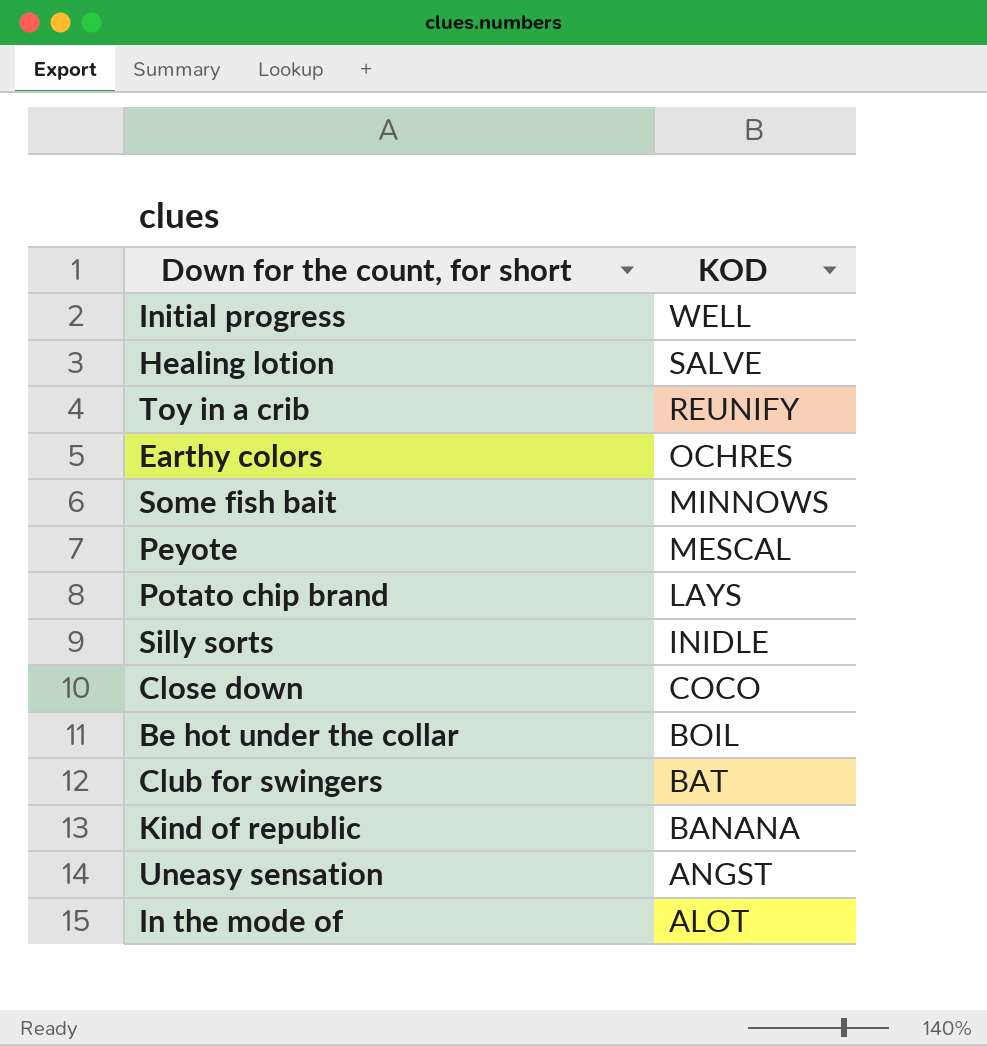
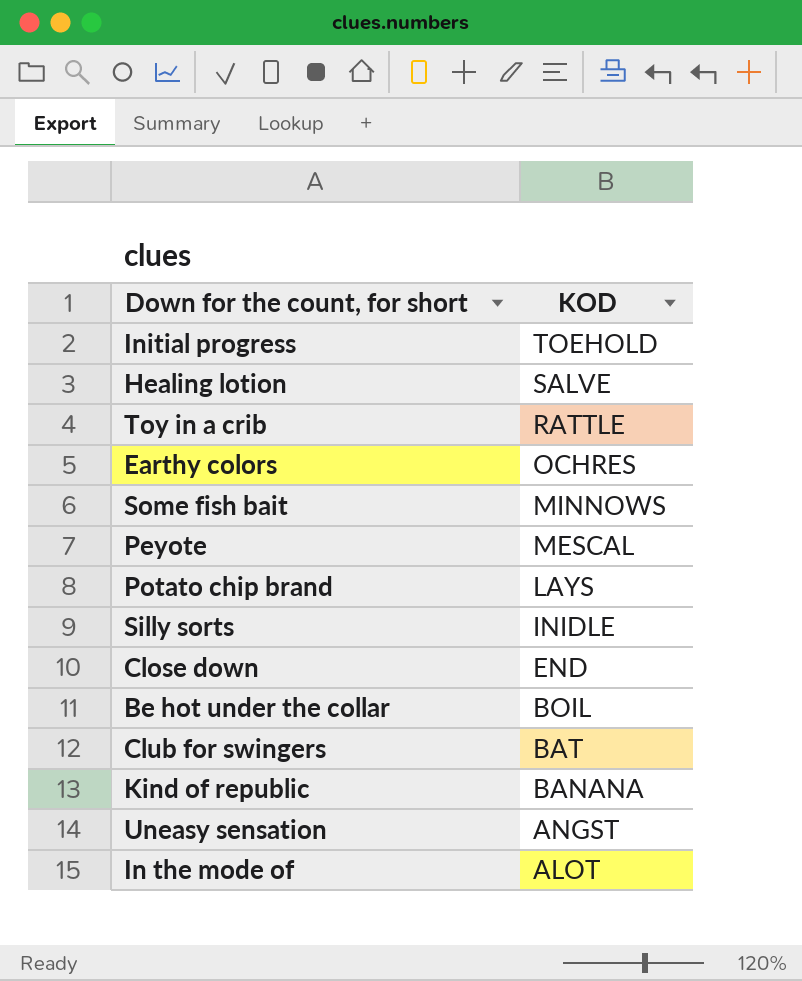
Initial progress | KOD: WELL -> TOEHOLD
Toy in a crib | KOD: REUNIFY -> RATTLE
Close down | KOD: COCO -> END

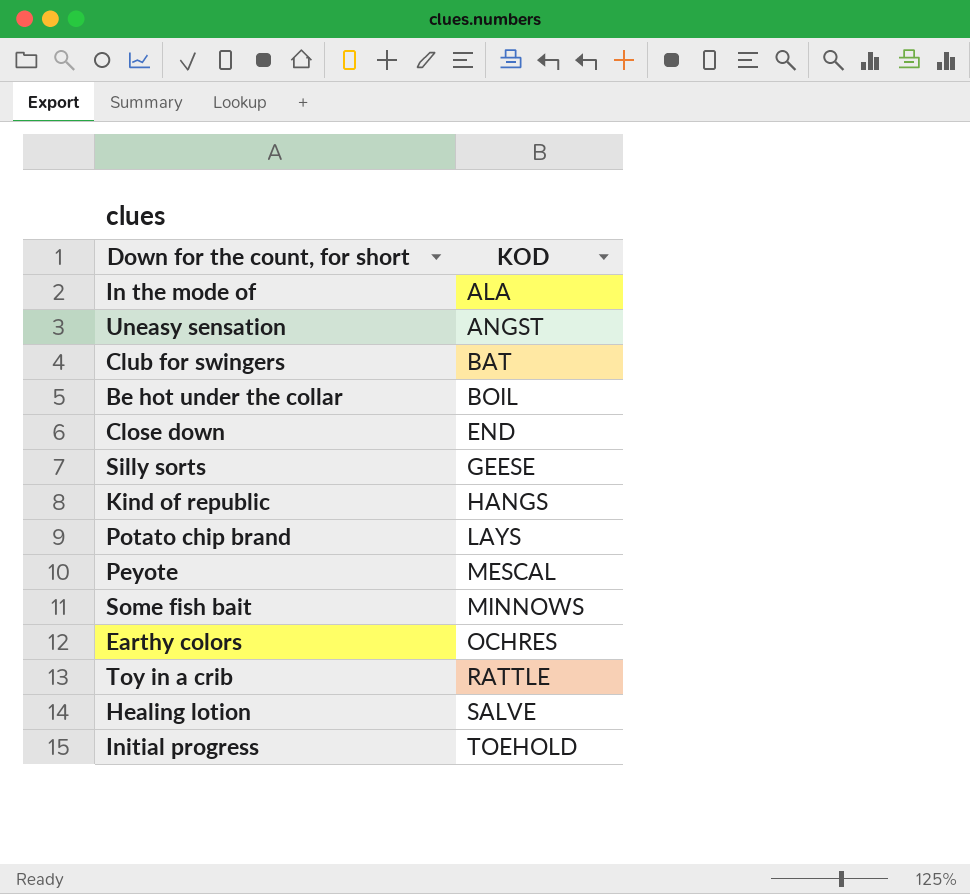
row order: KOD descending -> KOD ascending
In the mode of | KOD: ALOT -> ALA
Silly sorts | KOD: INIDLE -> GEESE
Kind of republic | KOD: BANANA -> HANGS

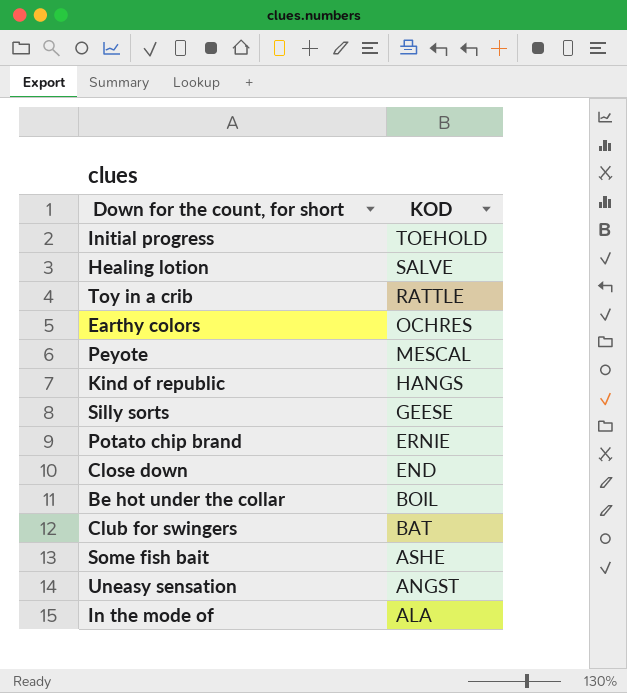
row order: KOD ascending -> KOD descending
Potato chip brand | KOD: LAYS -> ERNIE
Some fish bait | KOD: MINNOWS -> ASHE

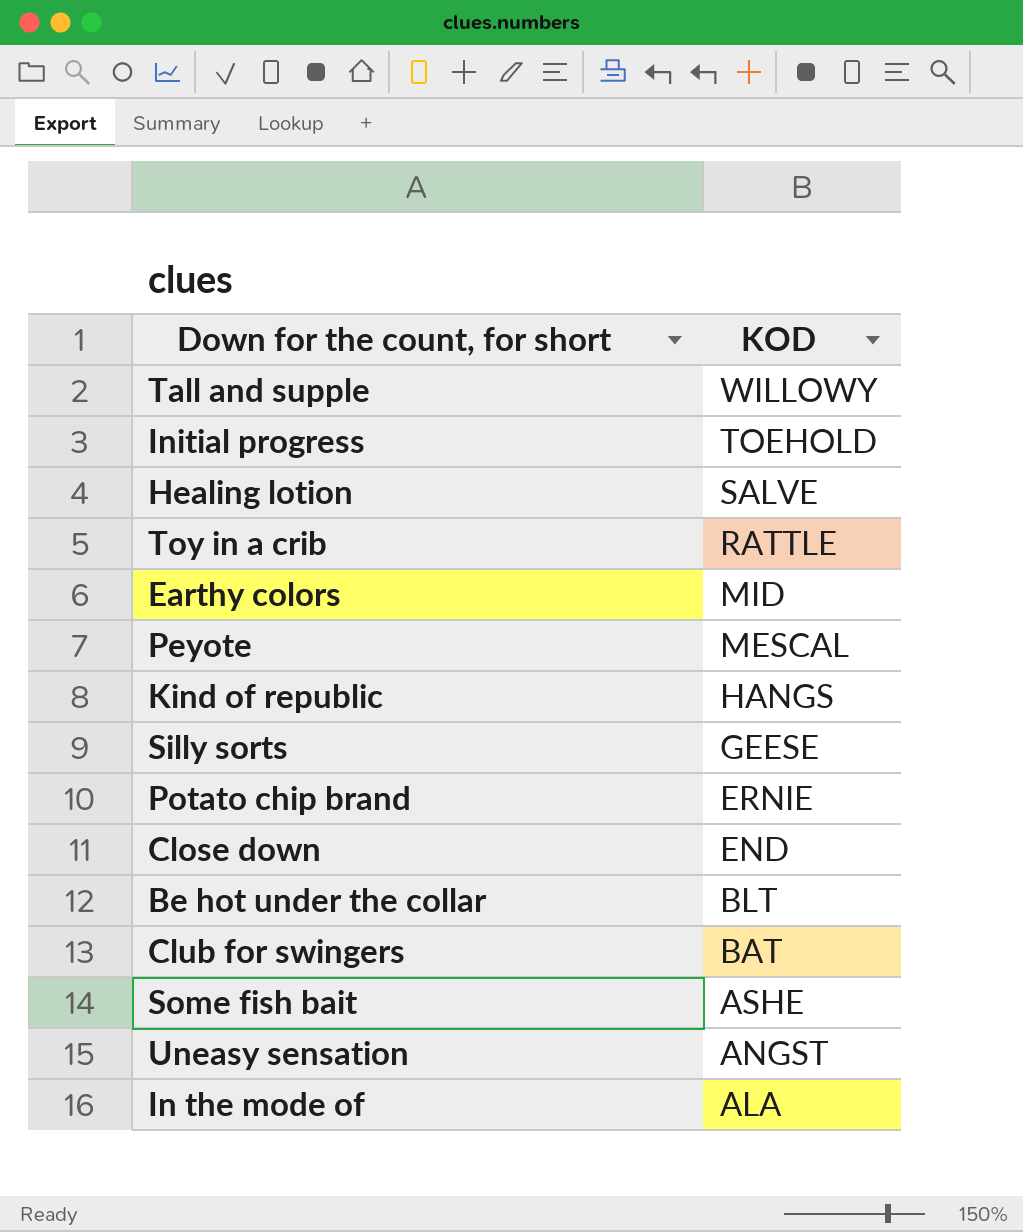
row Tall and supple: none -> WILLOWY
Earthy colors | KOD: OCHRES -> MID
Be hot under the collar | KOD: BOIL -> BLT

